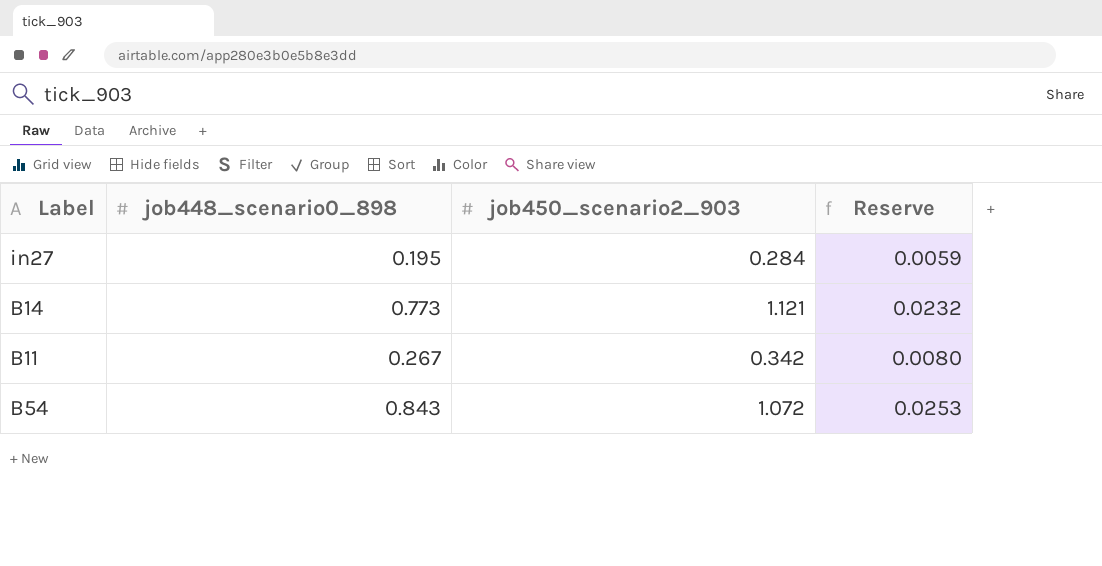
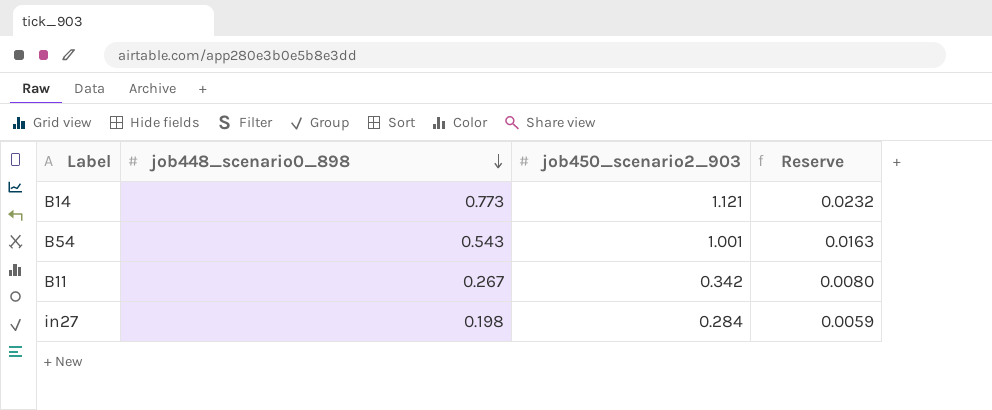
row order: none -> job448_scenario0_898 descending
B54 | job448_scenario0_898: 0.843 -> 0.543
B54 | job450_scenario2_903: 1.072 -> 1.001
B54 | Reserve: 0.0253 -> 0.0163
in27 | job448_scenario0_898: 0.195 -> 0.198

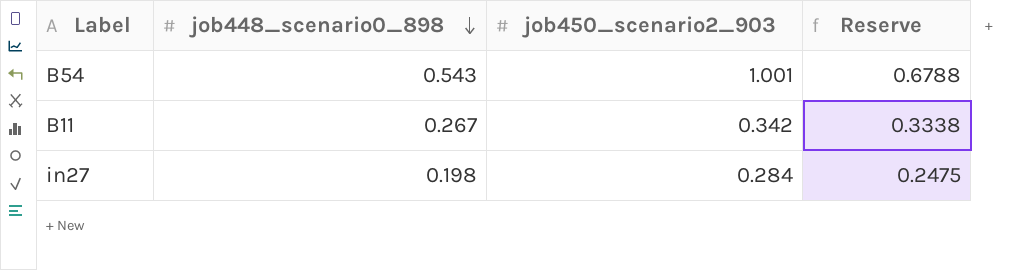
column Reserve | formula: [job448_scenario0_898] * 0.03 -> [job448_scenario0_898] * 1.25
row B14: 0.773 | 1.121 | 0.0232 -> none

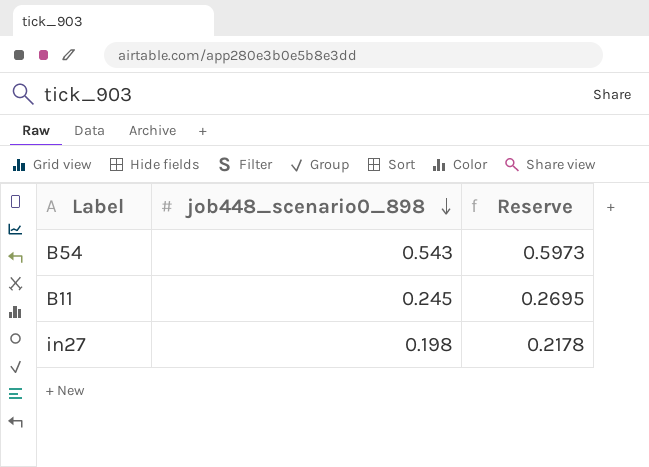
column job450_scenario2_903 | position: 3 -> none
column Reserve | formula: [job448_scenario0_898] * 1.25 -> [job448_scenario0_898] * 1.1
B11 | job448_scenario0_898: 0.267 -> 0.245

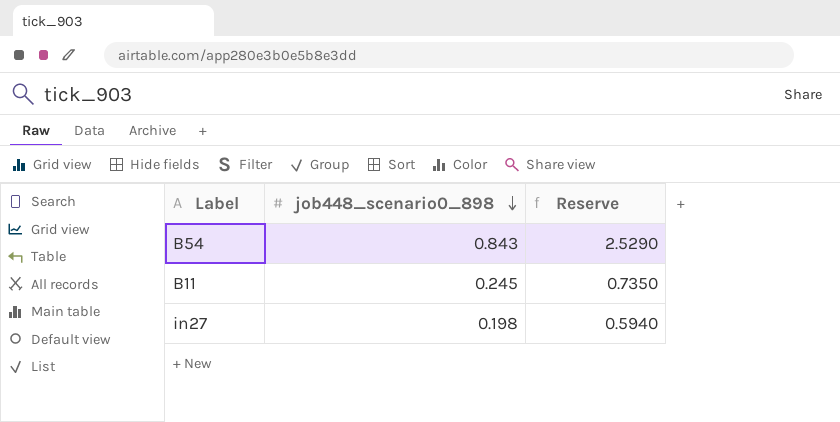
column Reserve | formula: [job448_scenario0_898] * 1.1 -> [job448_scenario0_898] * 3
B54 | job448_scenario0_898: 0.543 -> 0.843

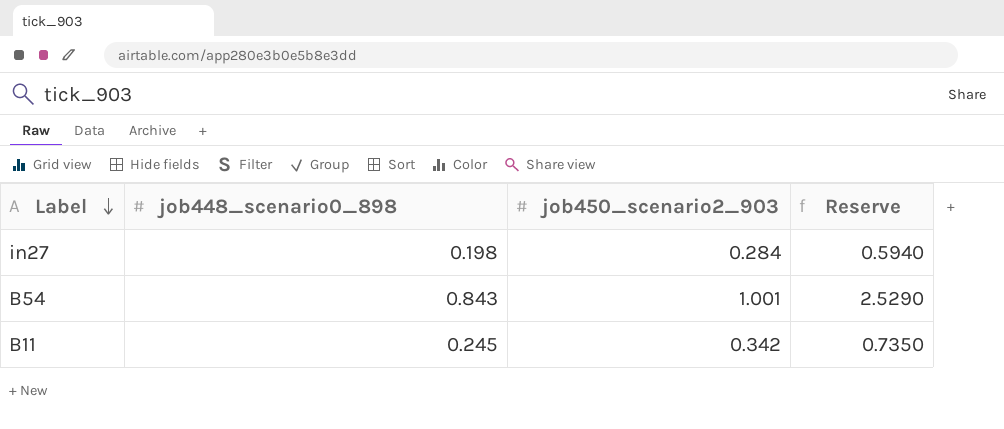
row order: job448_scenario0_898 descending -> Label descending
column job450_scenario2_903 | position: none -> 3

